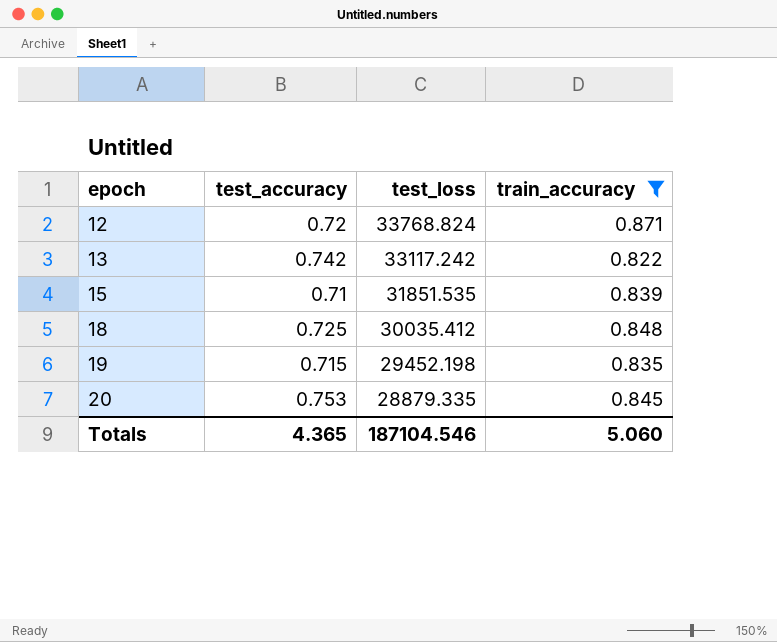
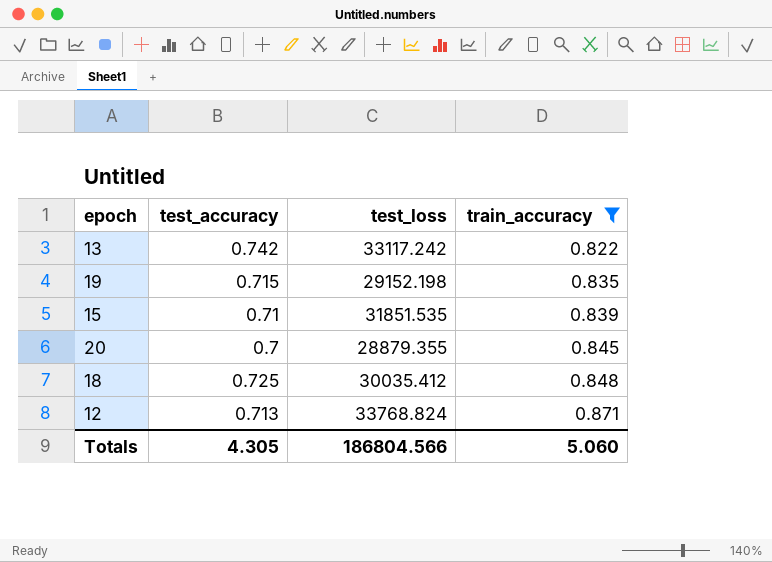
row order: epoch ascending -> train_accuracy ascending
19 | test_loss: 29452.198 -> 29152.198
20 | test_accuracy: 0.753 -> 0.7
20 | test_loss: 28879.335 -> 28879.355
12 | test_accuracy: 0.72 -> 0.713
Totals | test_accuracy: 4.365 -> 4.305
Totals | test_loss: 187104.546 -> 186804.566

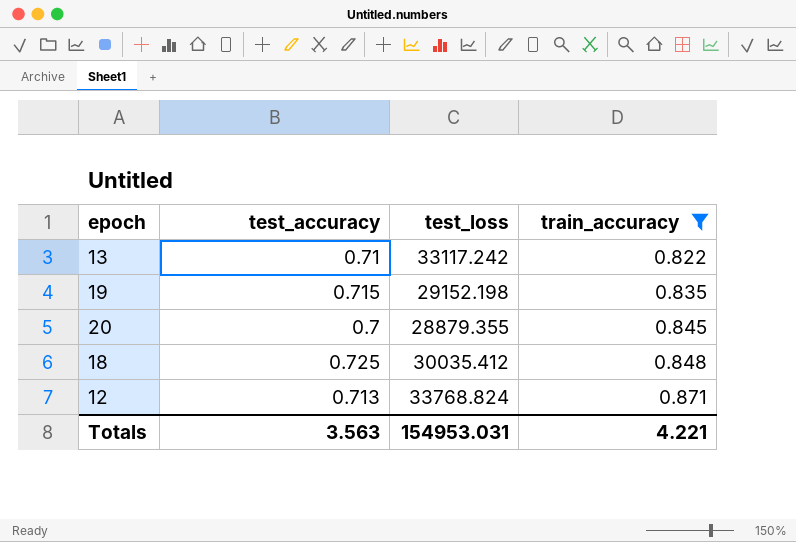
row 15: 0.71 | 31851.535 | 0.839 -> none
13 | test_accuracy: 0.742 -> 0.71
Totals | test_accuracy: 4.305 -> 3.563
Totals | test_loss: 186804.566 -> 154953.031
Totals | train_accuracy: 5.060 -> 4.221

